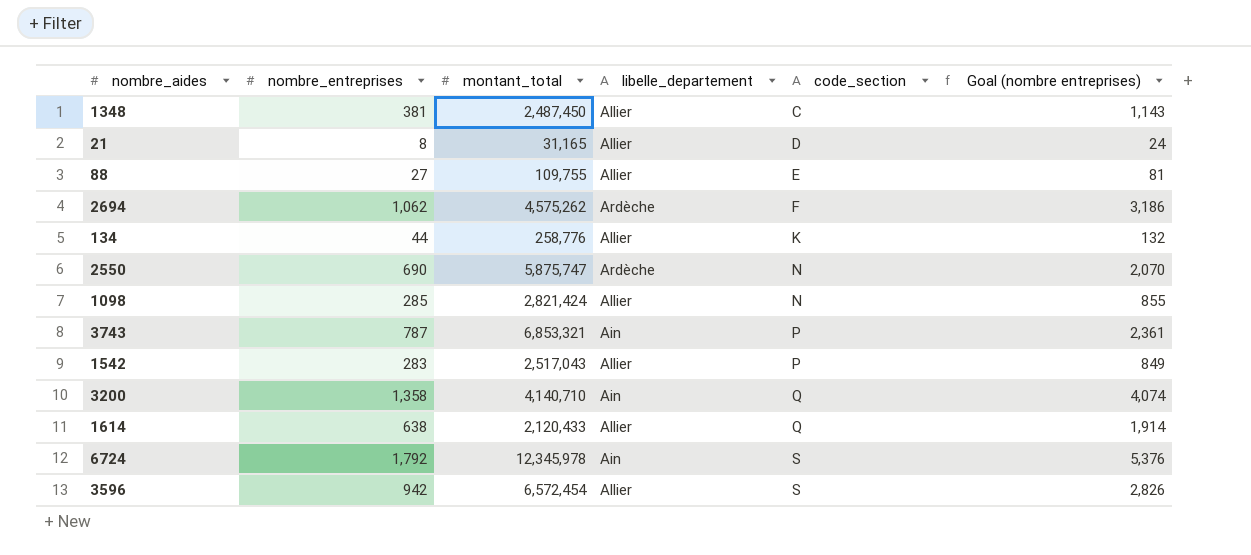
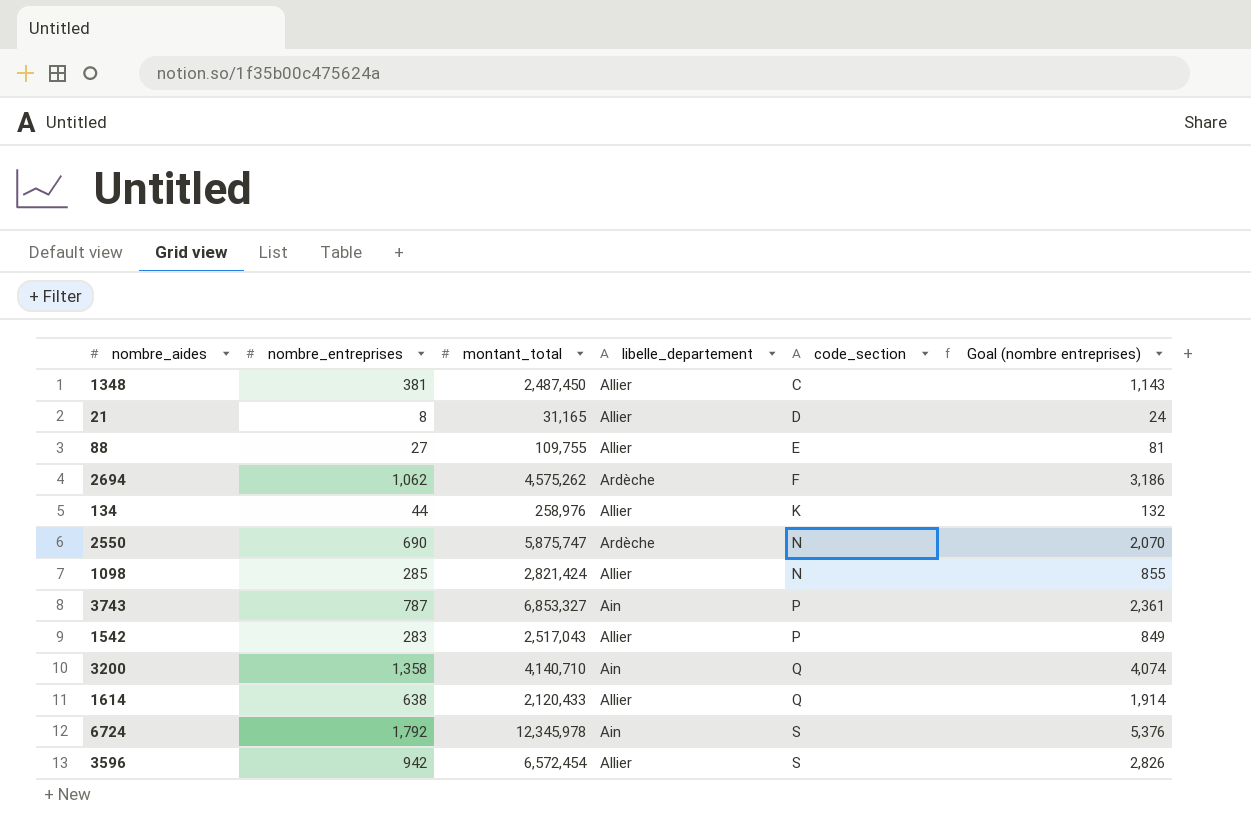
134 | montant_total: 258,776 -> 258,976
3743 | montant_total: 6,853,321 -> 6,853,327

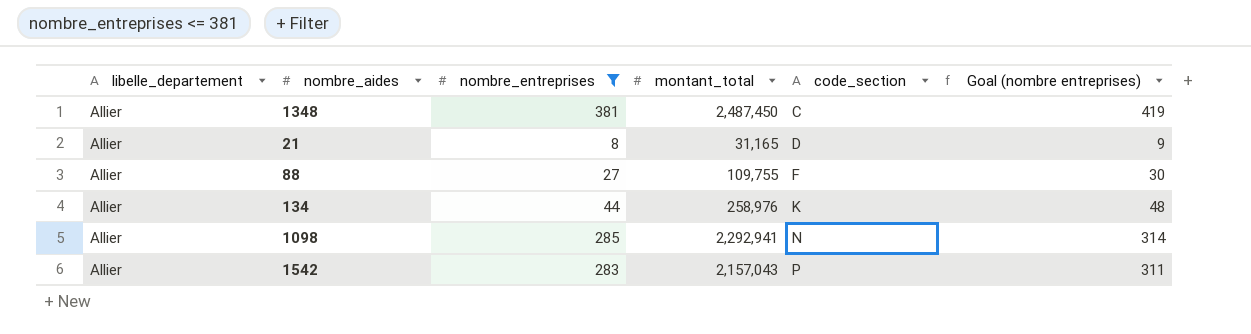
filter: none -> nombre_entreprises <= 381
column libelle_departement | position: 4 -> 1
column Goal (nombre entreprises) | formula: [nombre_entreprises] * 3 -> [nombre_entreprises] * 1.1
88 | code_section: E -> F
1098 | montant_total: 2,821,424 -> 2,292,941
1542 | montant_total: 2,517,043 -> 2,157,043

